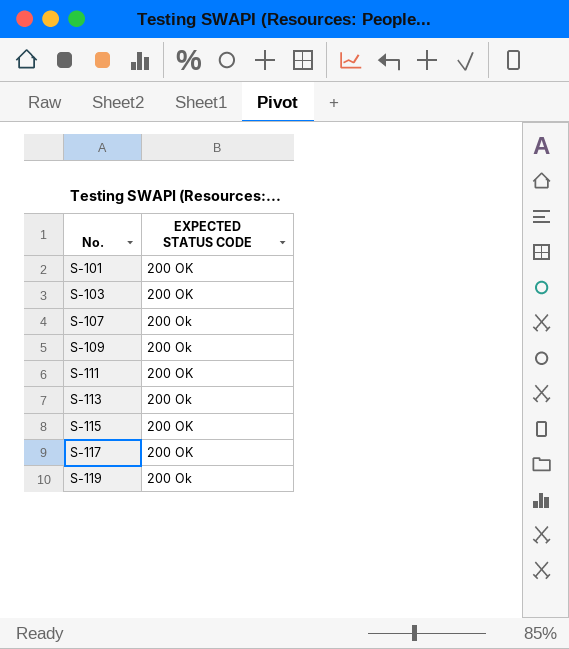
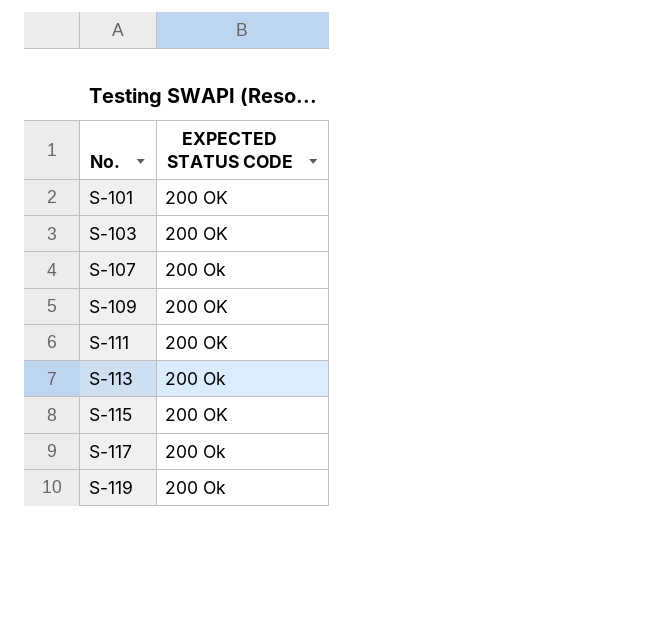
S-109 | EXPECTED STATUS CODE: 200 Ok -> 200 OK
S-117 | EXPECTED STATUS CODE: 200 OK -> 200 Ok

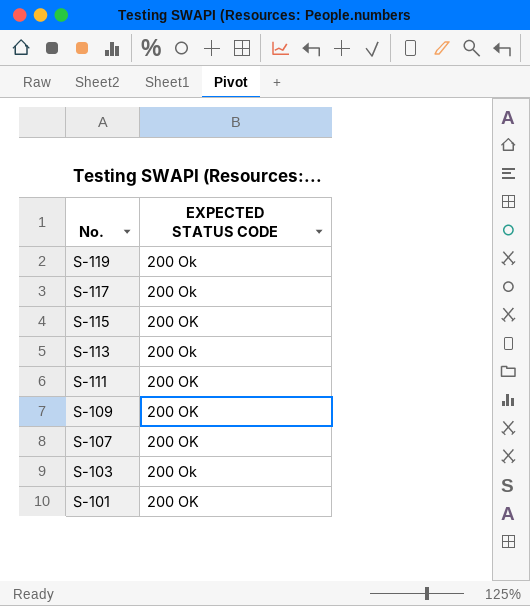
row order: No. ascending -> No. descending
S-107 | EXPECTED STATUS CODE: 200 Ok -> 200 OK
S-103 | EXPECTED STATUS CODE: 200 OK -> 200 Ok

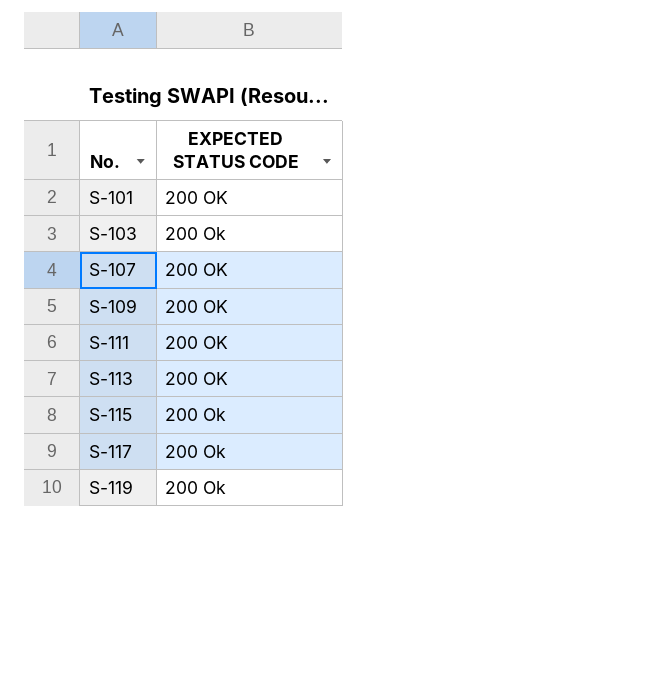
row order: No. descending -> No. ascending
S-113 | EXPECTED STATUS CODE: 200 Ok -> 200 OK
S-115 | EXPECTED STATUS CODE: 200 OK -> 200 Ok

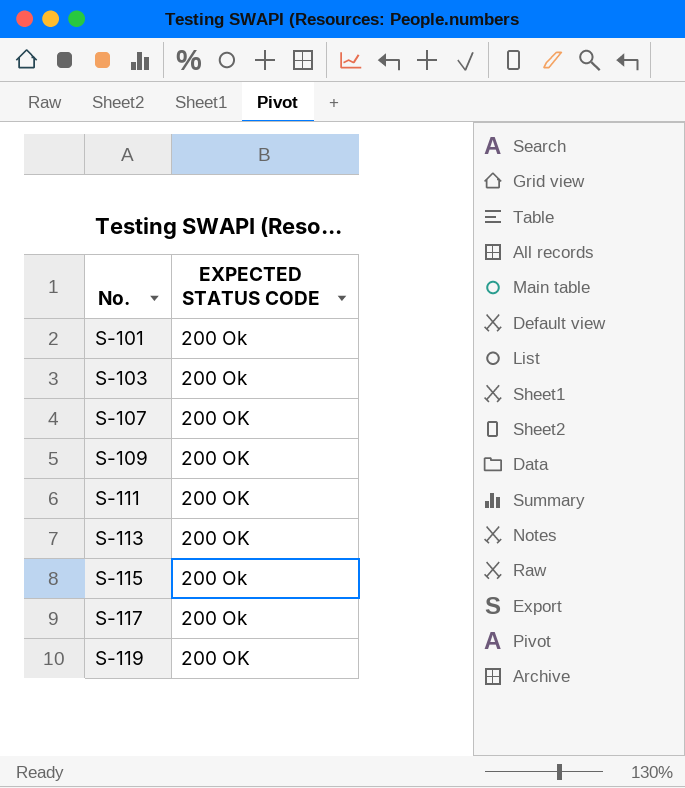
S-101 | EXPECTED STATUS CODE: 200 OK -> 200 Ok
S-119 | EXPECTED STATUS CODE: 200 Ok -> 200 OK

